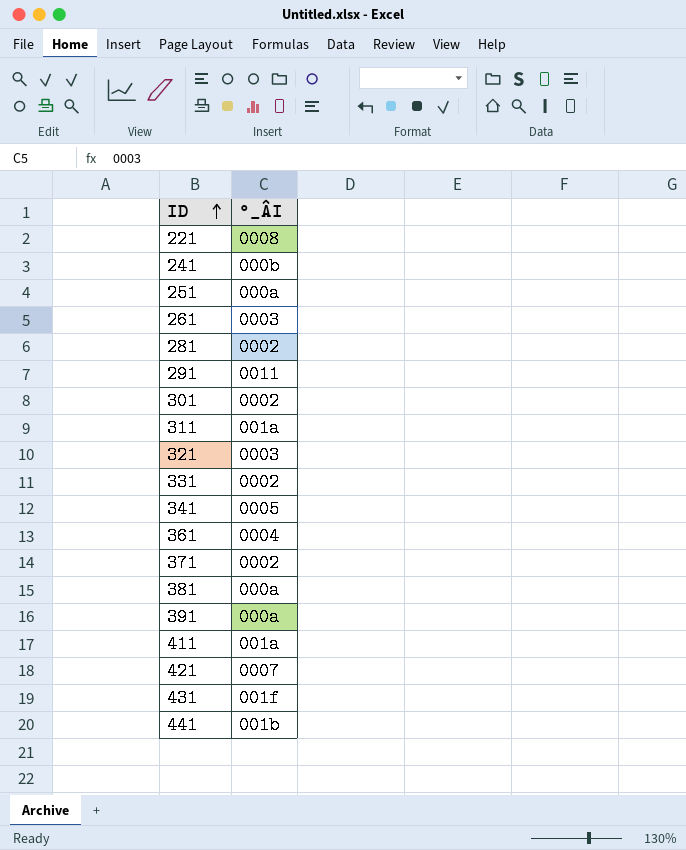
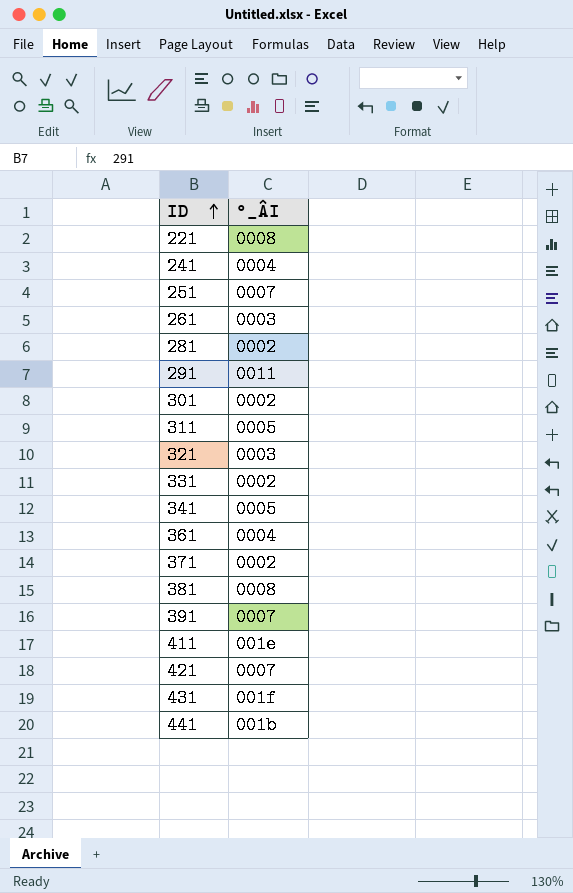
241 | °_ÂI: 000b -> 0004
251 | °_ÂI: 000a -> 0007
311 | °_ÂI: 001a -> 0005
381 | °_ÂI: 000a -> 0008
391 | °_ÂI: 000a -> 0007
411 | °_ÂI: 001a -> 001e

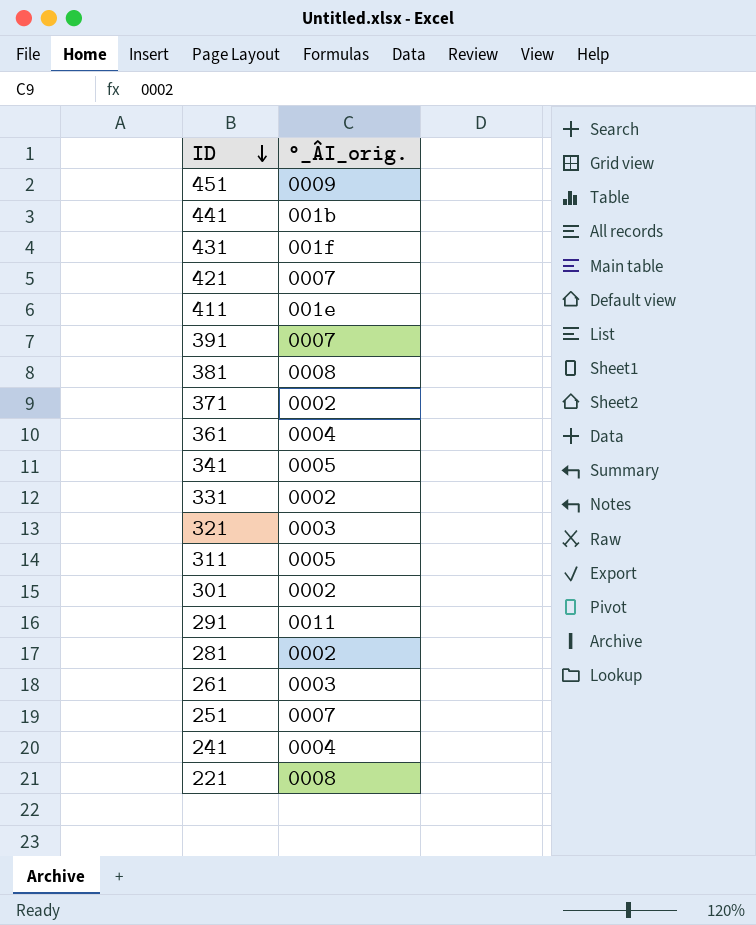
row order: ID ascending -> ID descending
column name: °_ÂI -> °_ÂI_orig.
row 451: none -> 0009

